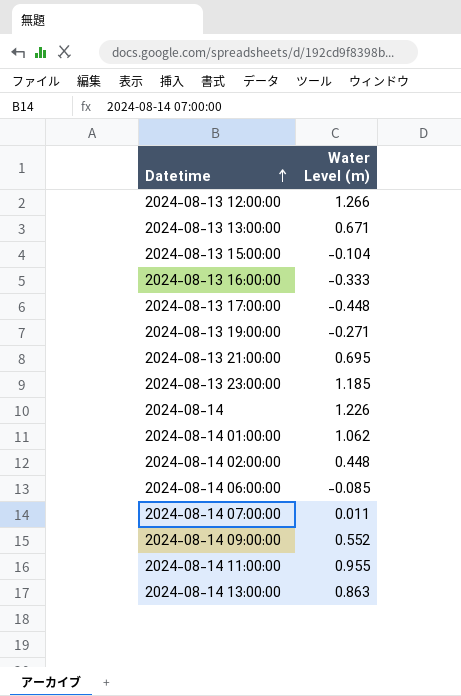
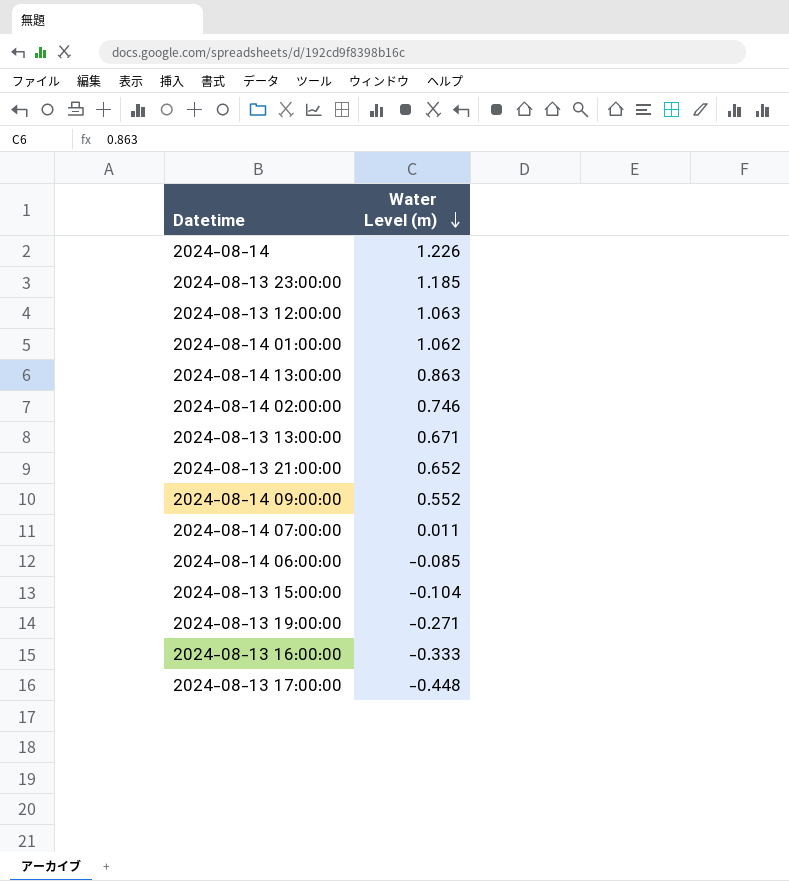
row order: Datetime ascending -> Water Level (m) descending
row 2024-08-14 11:00:00: 0.955 -> none
2024-08-13 12:00:00 | Water Level (m): 1.266 -> 1.063
2024-08-14 02:00:00 | Water Level (m): 0.448 -> 0.746
2024-08-13 21:00:00 | Water Level (m): 0.695 -> 0.652

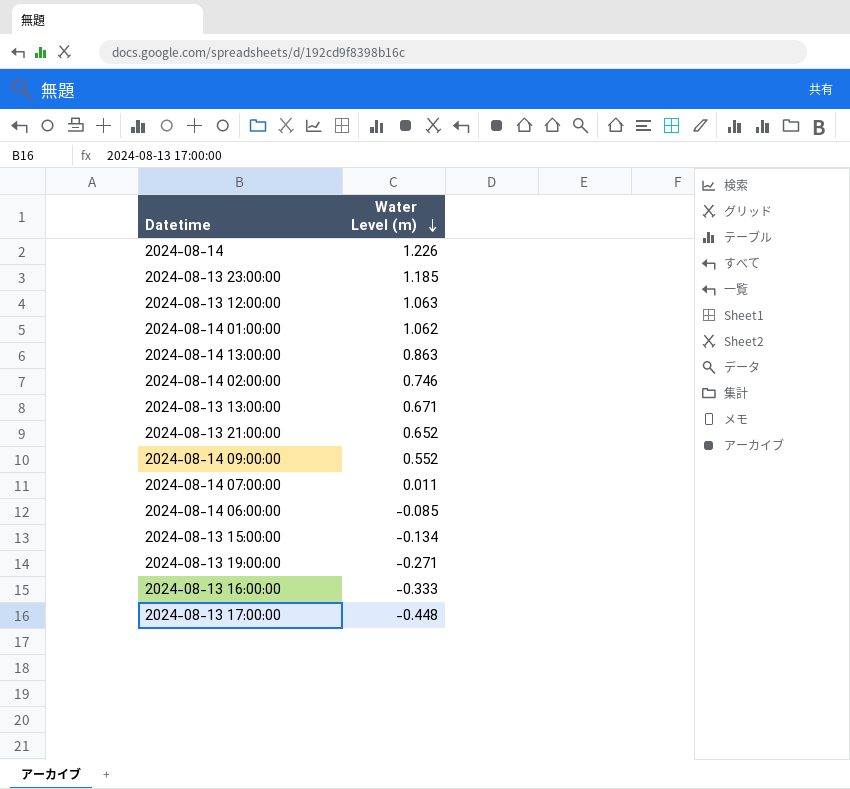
2024-08-13 15:00:00 | Water Level (m): -0.104 -> -0.134

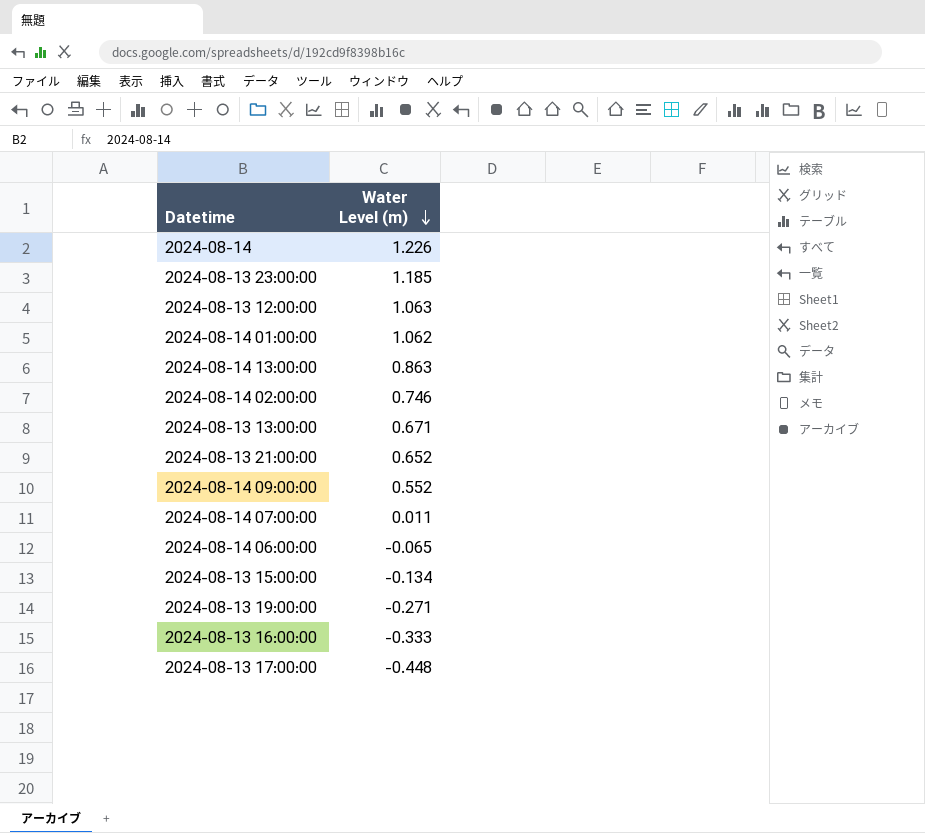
2024-08-14 06:00:00 | Water Level (m): -0.085 -> -0.065

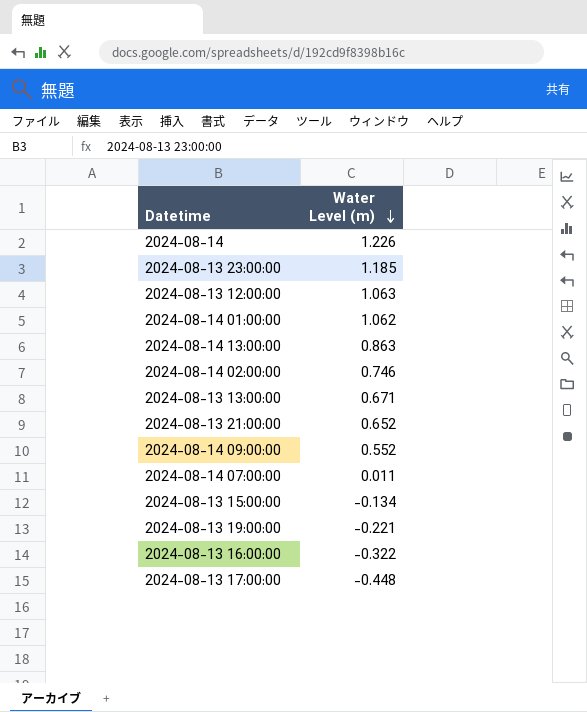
row 2024-08-14 06:00:00: -0.065 -> none
2024-08-13 19:00:00 | Water Level (m): -0.271 -> -0.221
2024-08-13 16:00:00 | Water Level (m): -0.333 -> -0.322

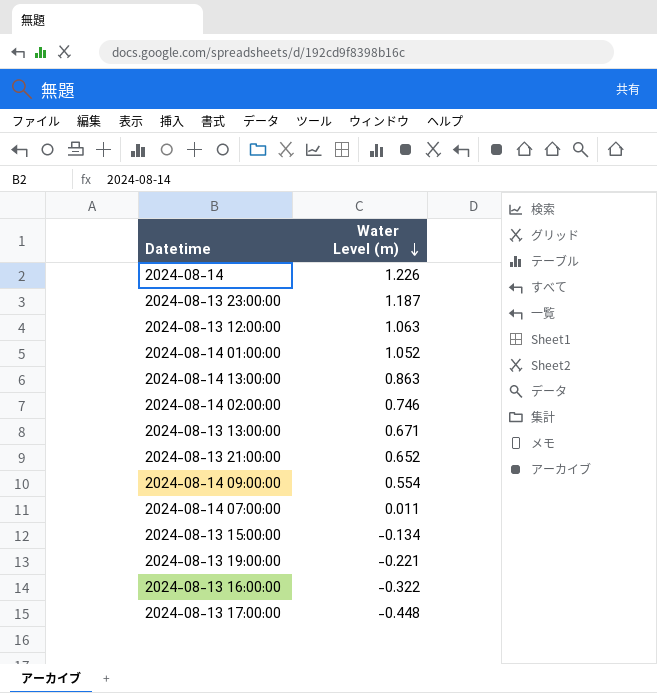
2024-08-13 23:00:00 | Water Level (m): 1.185 -> 1.187
2024-08-14 01:00:00 | Water Level (m): 1.062 -> 1.052
2024-08-14 09:00:00 | Water Level (m): 0.552 -> 0.554

